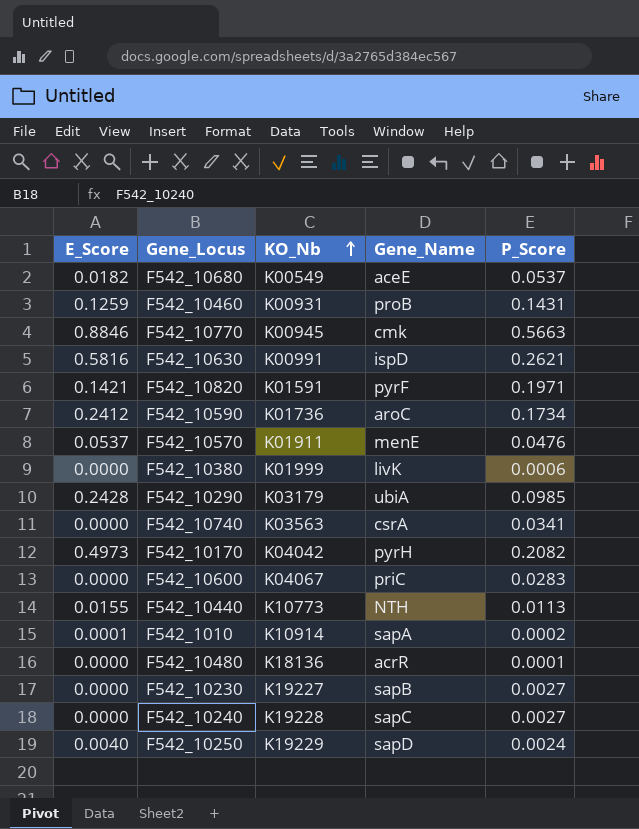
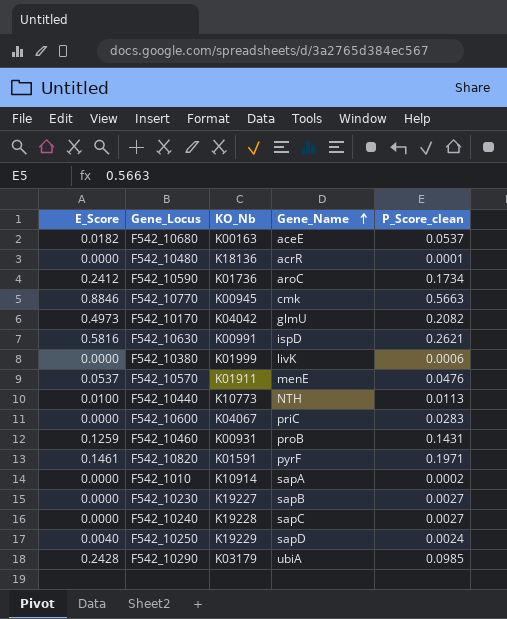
row order: KO_Nb ascending -> Gene_Name ascending
column name: P_Score -> P_Score_clean
row F542_10740: 0.0000 | K03563 | csrA | 0.0341 -> none
F542_10680 | KO_Nb: K00549 -> K00163
F542_10170 | Gene_Name: pyrH -> glmU
F542_10440 | E_Score: 0.0155 -> 0.0100
F542_10820 | E_Score: 0.1421 -> 0.1461
F542_1010 | E_Score: 0.0001 -> 0.0000

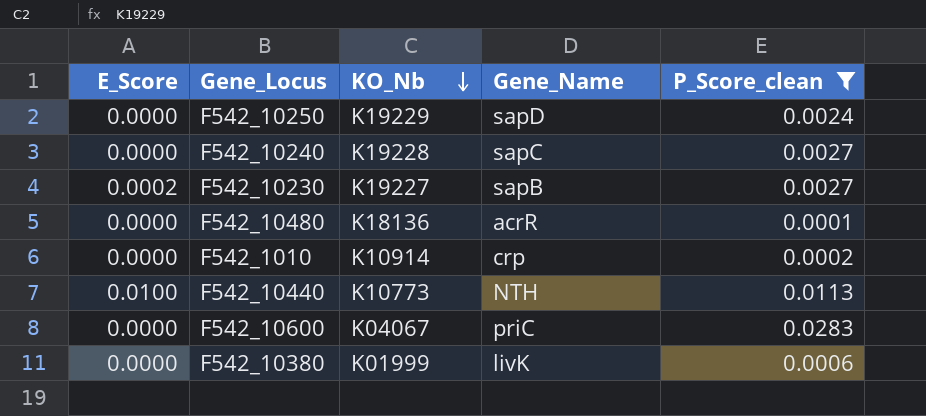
filter: none -> P_Score_clean <= 0.0283
row order: Gene_Name ascending -> KO_Nb descending
F542_10250 | E_Score: 0.0040 -> 0.0000
F542_10230 | E_Score: 0.0000 -> 0.0002
F542_1010 | Gene_Name: sapA -> crp

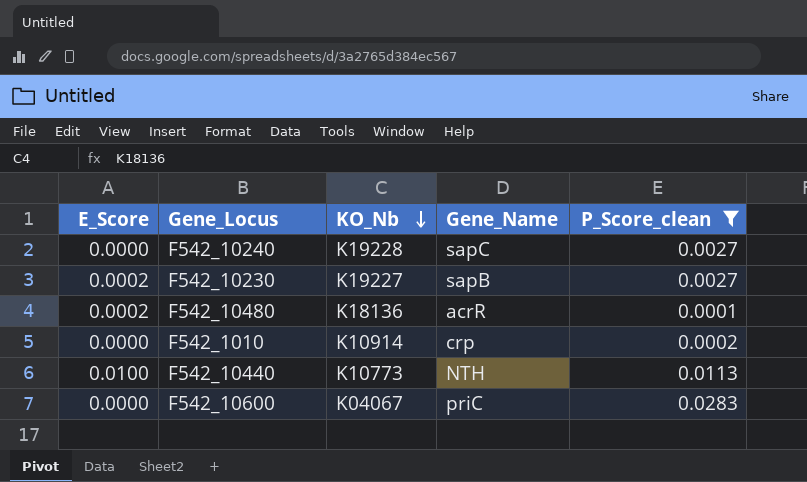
row F542_10250: 0.0000 | K19229 | sapD | 0.0024 -> none
row F542_10380: 0.0000 | K01999 | livK | 0.0006 -> none
F542_10480 | E_Score: 0.0000 -> 0.0002

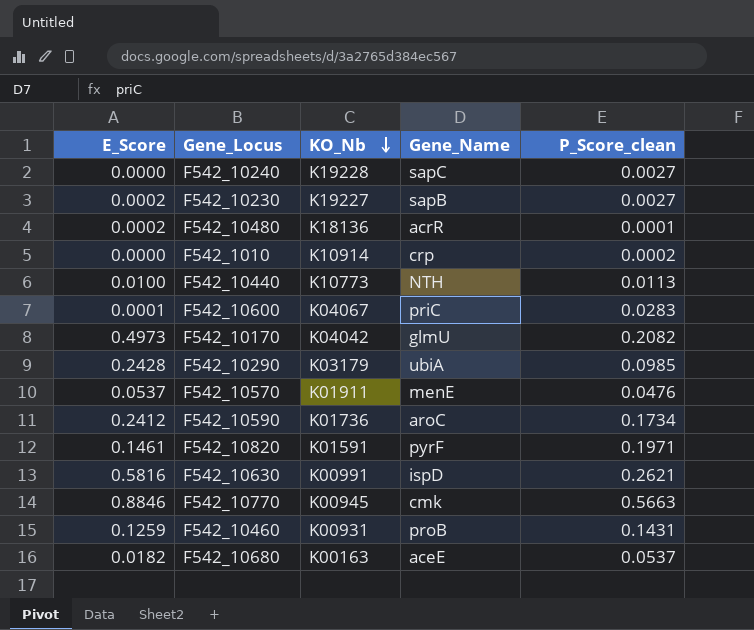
filter: P_Score_clean <= 0.0283 -> none
F542_10600 | E_Score: 0.0000 -> 0.0001

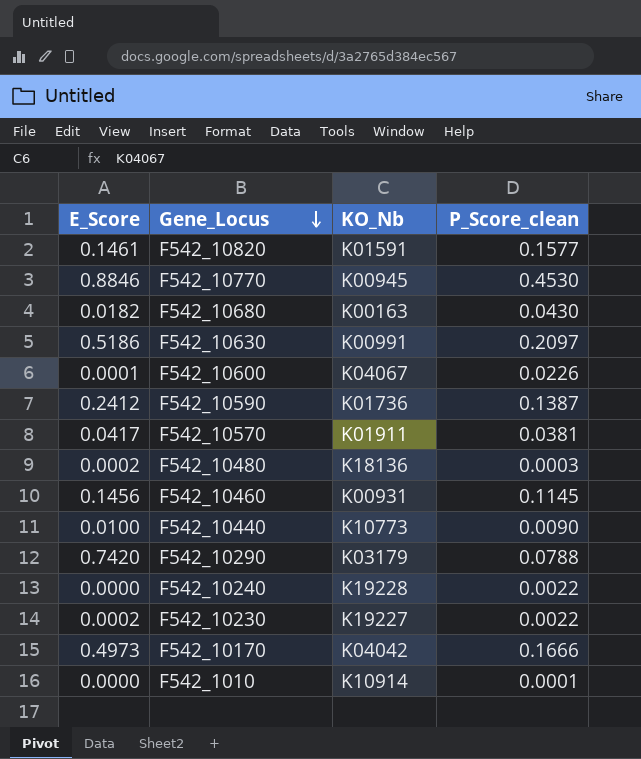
row order: KO_Nb descending -> Gene_Locus descending
column Gene_Name | position: 4 -> none
F542_10820 | P_Score_clean: 0.1971 -> 0.1577
F542_10770 | P_Score_clean: 0.5663 -> 0.4530
F542_10680 | P_Score_clean: 0.0537 -> 0.0430
F542_10630 | E_Score: 0.5816 -> 0.5186
F542_10630 | P_Score_clean: 0.2621 -> 0.2097
F542_10600 | P_Score_clean: 0.0283 -> 0.0226
F542_10590 | P_Score_clean: 0.1734 -> 0.1387
F542_10570 | E_Score: 0.0537 -> 0.0417
F542_10570 | P_Score_clean: 0.0476 -> 0.0381
F542_10480 | P_Score_clean: 0.0001 -> 0.0003
F542_10460 | E_Score: 0.1259 -> 0.1456
F542_10460 | P_Score_clean: 0.1431 -> 0.1145
F542_10440 | P_Score_clean: 0.0113 -> 0.0090
F542_10290 | E_Score: 0.2428 -> 0.7420
F542_10290 | P_Score_clean: 0.0985 -> 0.0788
F542_10240 | P_Score_clean: 0.0027 -> 0.0022
F542_10230 | P_Score_clean: 0.0027 -> 0.0022
F542_10170 | P_Score_clean: 0.2082 -> 0.1666
F542_1010 | P_Score_clean: 0.0002 -> 0.0001

